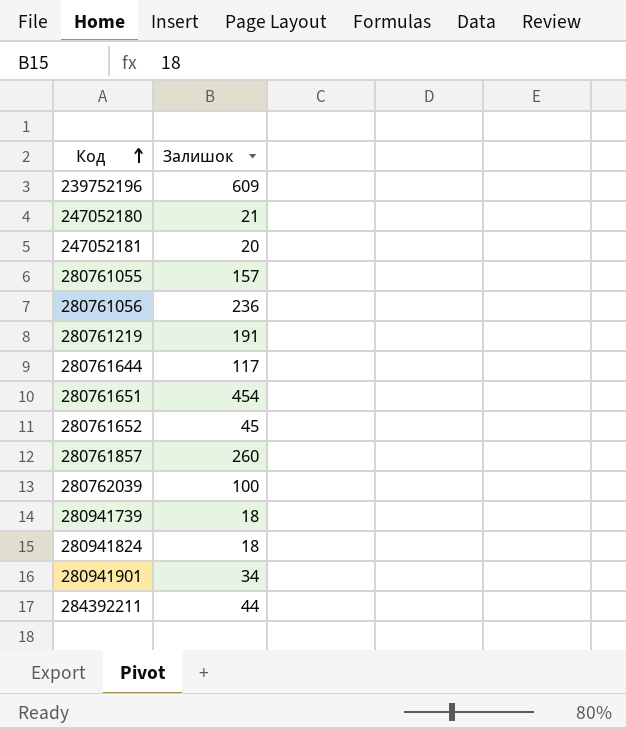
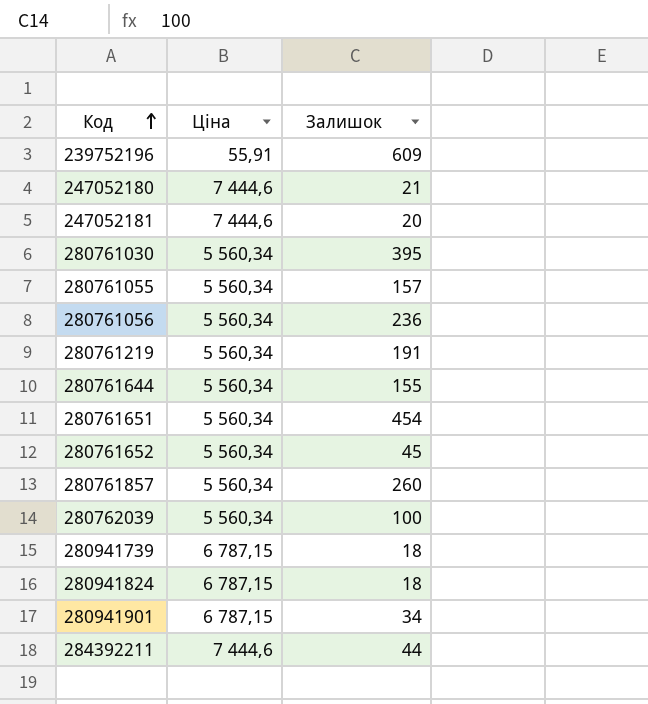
column Ціна | position: none -> 2
row 280761030: none -> 5 560,34 | 395
280761644 | Залишок: 117 -> 155

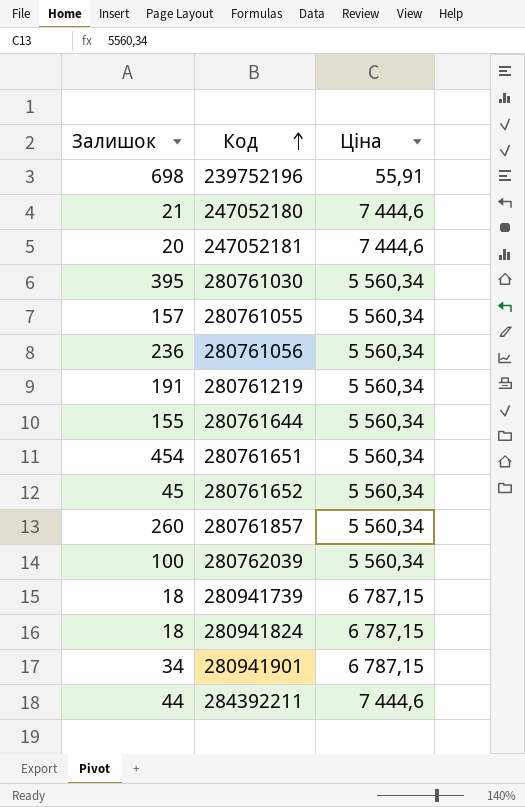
column Залишок | position: 3 -> 1
239752196 | Залишок: 609 -> 698

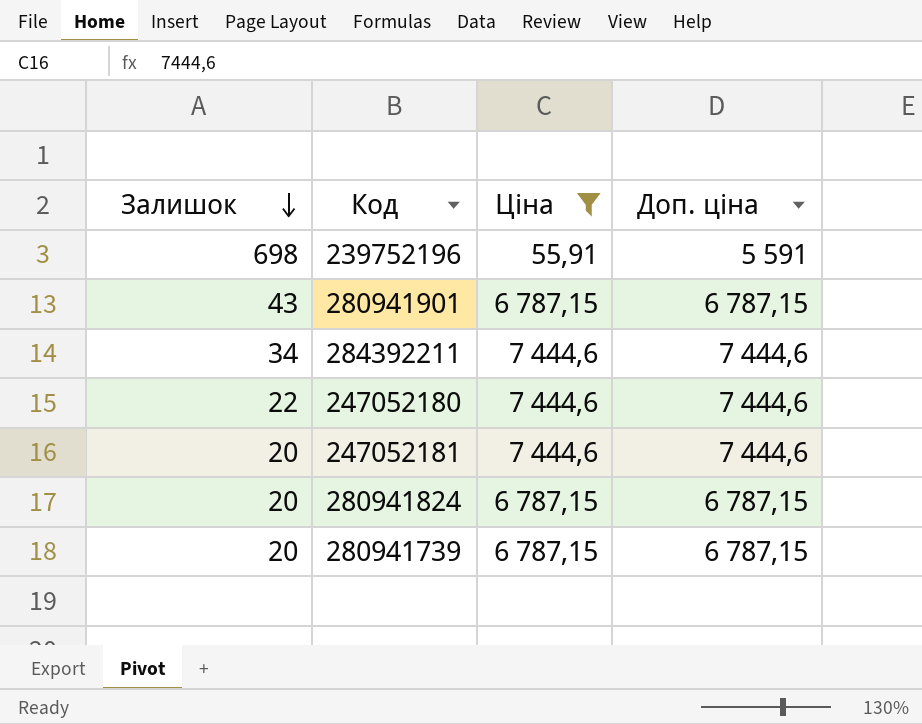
filter: none -> Ціна != 5 560,34
row order: Код ascending -> Залишок descending
column Доп. ціна | position: none -> 4
280941901 | Залишок: 34 -> 43
284392211 | Залишок: 44 -> 34
247052180 | Залишок: 21 -> 22
280941824 | Залишок: 18 -> 20
280941739 | Залишок: 18 -> 20

